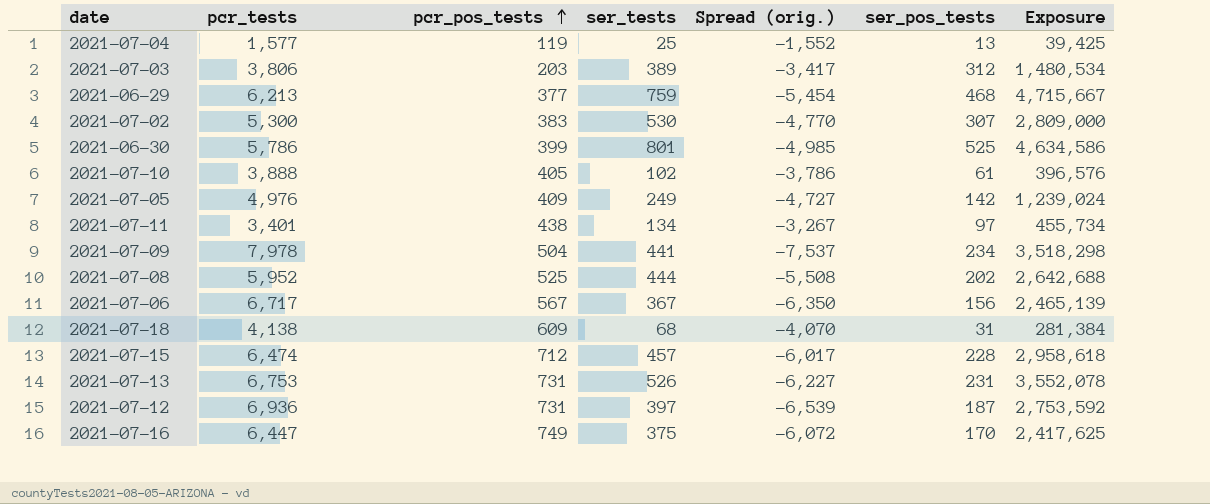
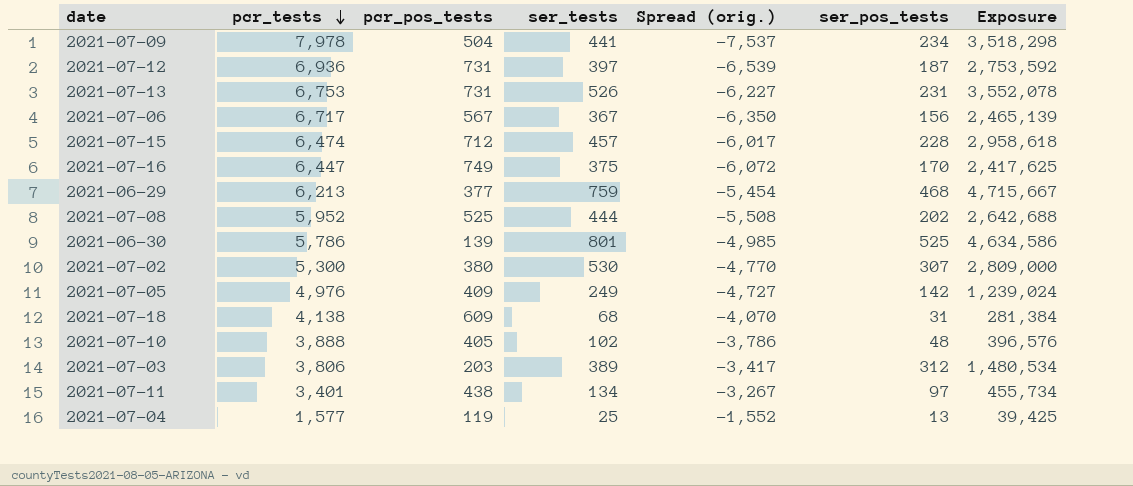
row order: pcr_pos_tests ascending -> pcr_tests descending
2021-06-30 | pcr_pos_tests: 399 -> 139
2021-07-02 | pcr_pos_tests: 383 -> 380
2021-07-10 | ser_pos_tests: 61 -> 48

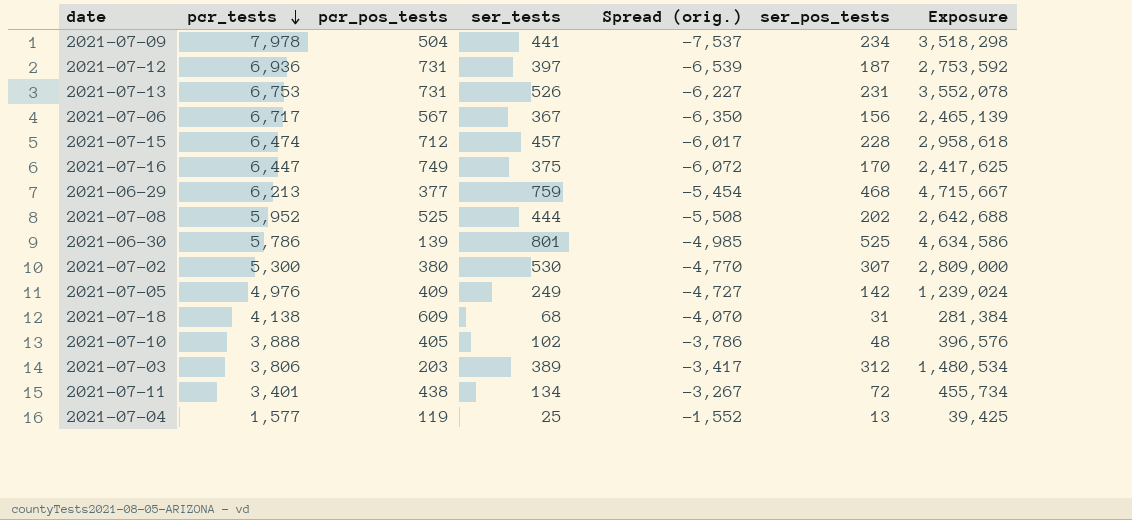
2021-07-11 | ser_pos_tests: 97 -> 72

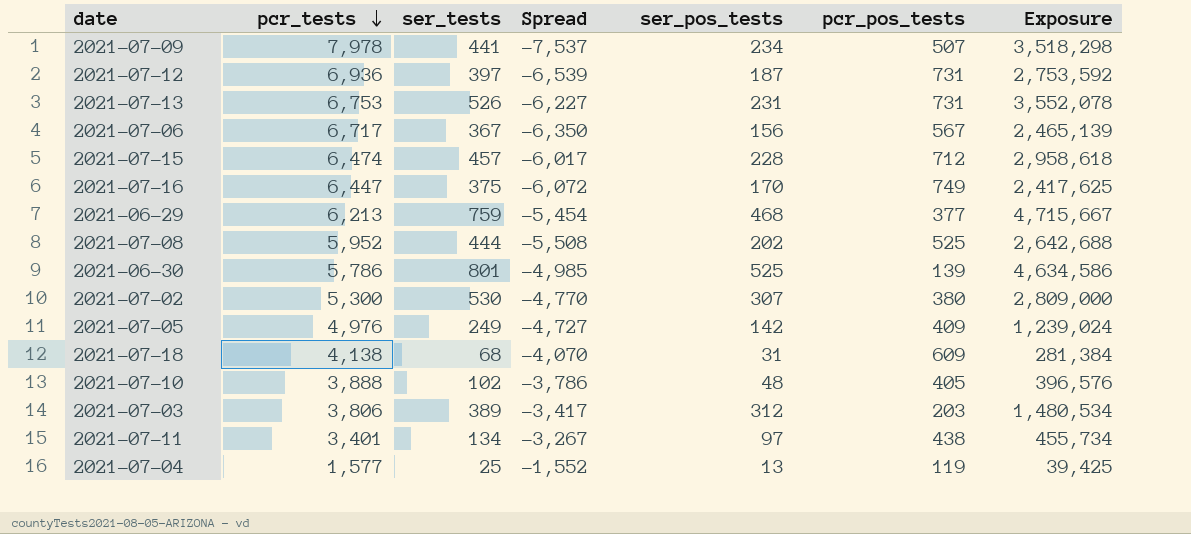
column name: Spread (orig.) -> Spread
column pcr_pos_tests | position: 3 -> 6
2021-07-09 | pcr_pos_tests: 504 -> 507
2021-07-11 | ser_pos_tests: 72 -> 97

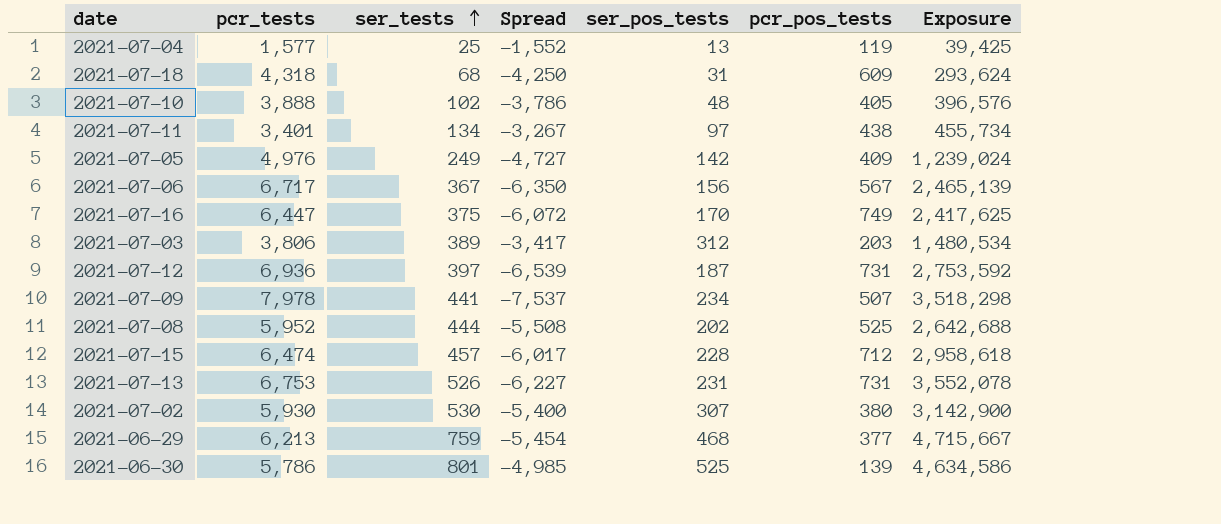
row order: pcr_tests descending -> ser_tests ascending
2021-07-18 | pcr_tests: 4,138 -> 4,318
2021-07-18 | Spread: -4,070 -> -4,250
2021-07-18 | Exposure: 281,384 -> 293,624
2021-07-02 | pcr_tests: 5,300 -> 5,930
2021-07-02 | Spread: -4,770 -> -5,400
2021-07-02 | Exposure: 2,809,000 -> 3,142,900

